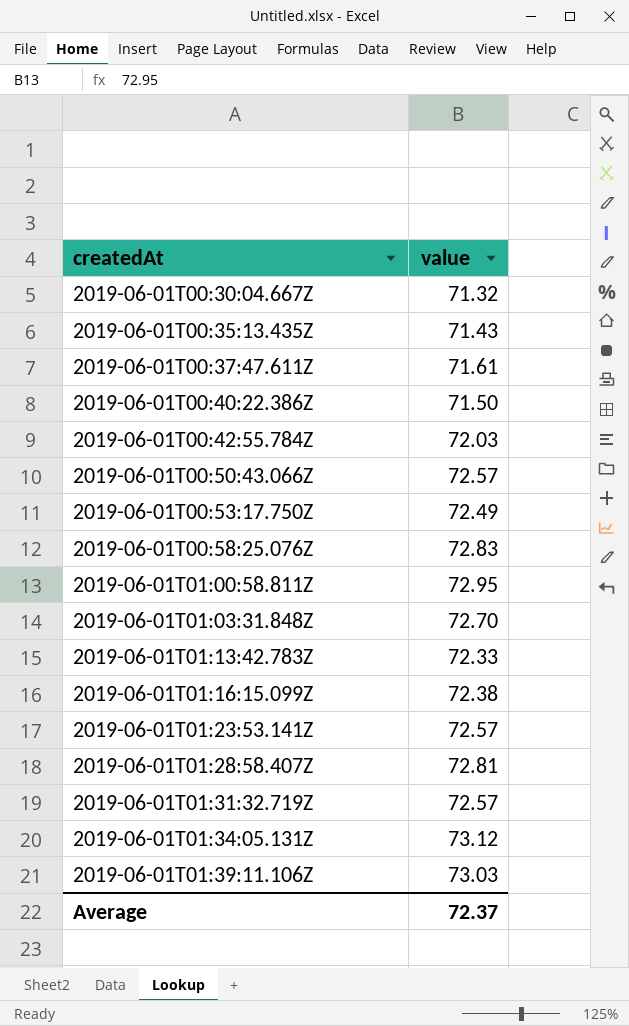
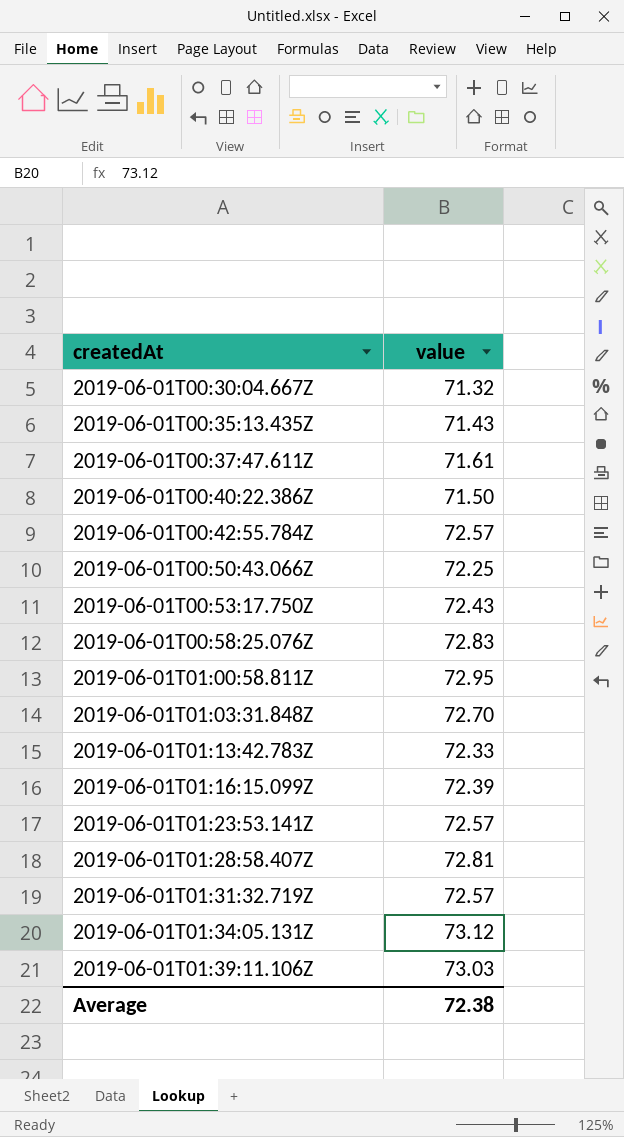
2019-06-01T00:42:55.784Z | value: 72.03 -> 72.57
2019-06-01T00:50:43.066Z | value: 72.57 -> 72.25
2019-06-01T00:53:17.750Z | value: 72.49 -> 72.43
2019-06-01T01:16:15.099Z | value: 72.38 -> 72.39
Average | value: 72.37 -> 72.38

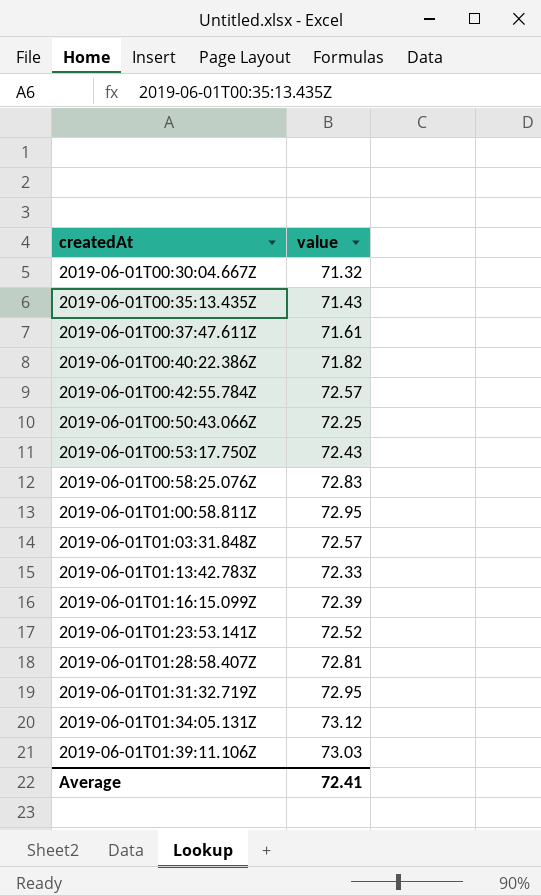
2019-06-01T00:40:22.386Z | value: 71.50 -> 71.82
2019-06-01T01:03:31.848Z | value: 72.70 -> 72.57
2019-06-01T01:23:53.141Z | value: 72.57 -> 72.52
2019-06-01T01:31:32.719Z | value: 72.57 -> 72.95
Average | value: 72.38 -> 72.41

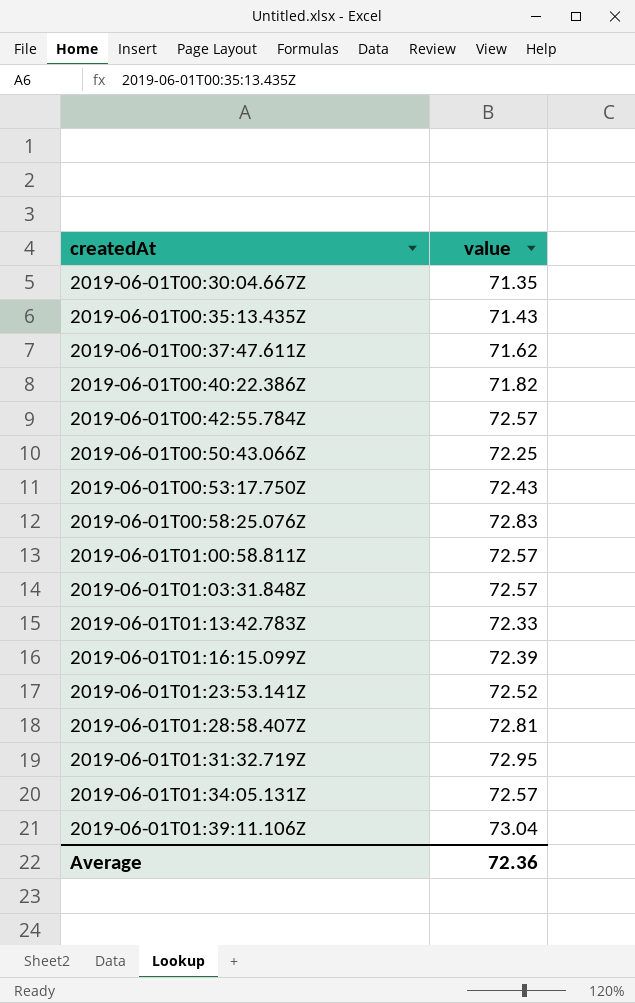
2019-06-01T00:30:04.667Z | value: 71.32 -> 71.35
2019-06-01T00:37:47.611Z | value: 71.61 -> 71.62
2019-06-01T01:00:58.811Z | value: 72.95 -> 72.57
2019-06-01T01:34:05.131Z | value: 73.12 -> 72.57
2019-06-01T01:39:11.106Z | value: 73.03 -> 73.04
Average | value: 72.41 -> 72.36

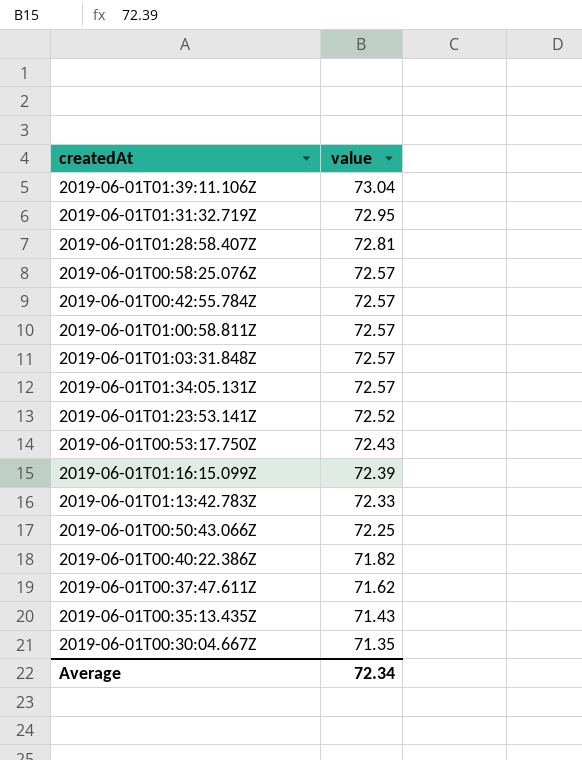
row order: createdAt ascending -> value descending
2019-06-01T00:58:25.076Z | value: 72.83 -> 72.57
Average | value: 72.36 -> 72.34

